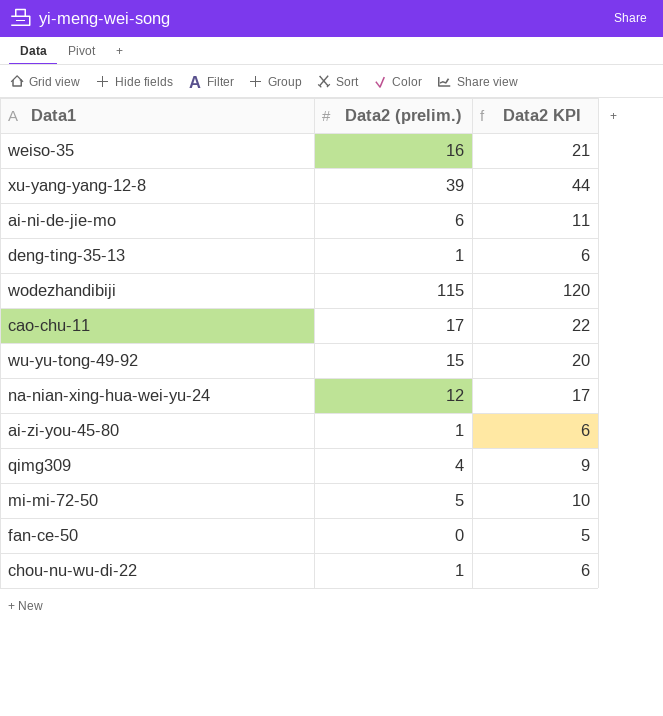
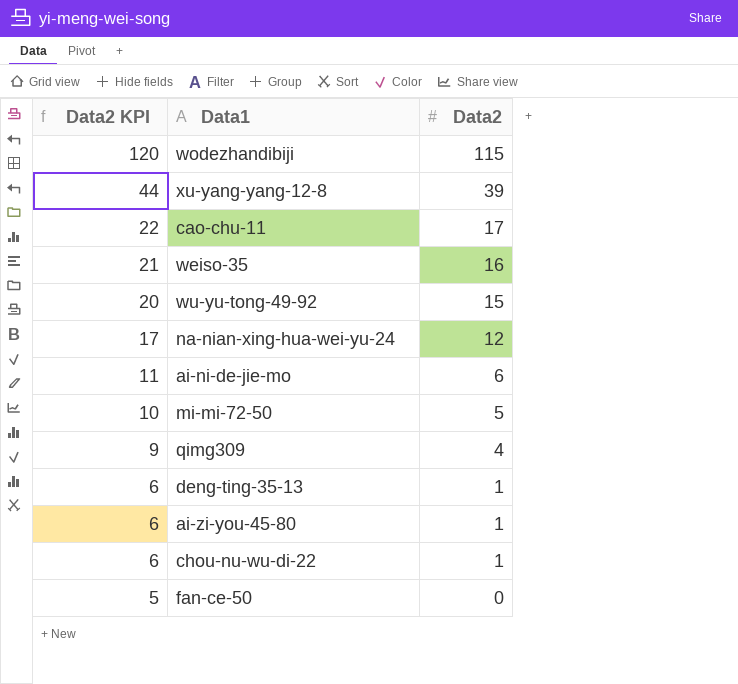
row order: none -> Data2 KPI descending
column Data2 KPI | position: 3 -> 1
column name: Data2 (prelim.) -> Data2

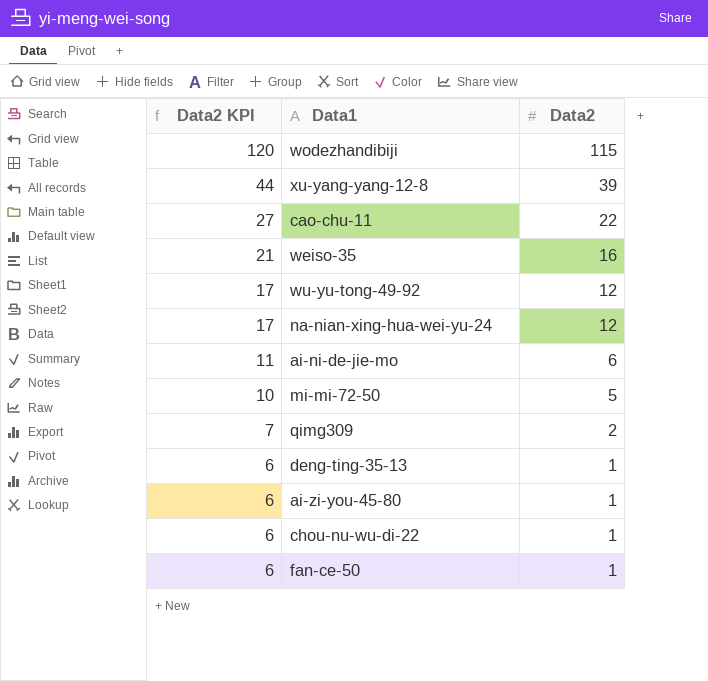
cao-chu-11 | Data2 KPI: 22 -> 27
cao-chu-11 | Data2: 17 -> 22
wu-yu-tong-49-92 | Data2 KPI: 20 -> 17
wu-yu-tong-49-92 | Data2: 15 -> 12
qimg309 | Data2 KPI: 9 -> 7
qimg309 | Data2: 4 -> 2
fan-ce-50 | Data2 KPI: 5 -> 6
fan-ce-50 | Data2: 0 -> 1

